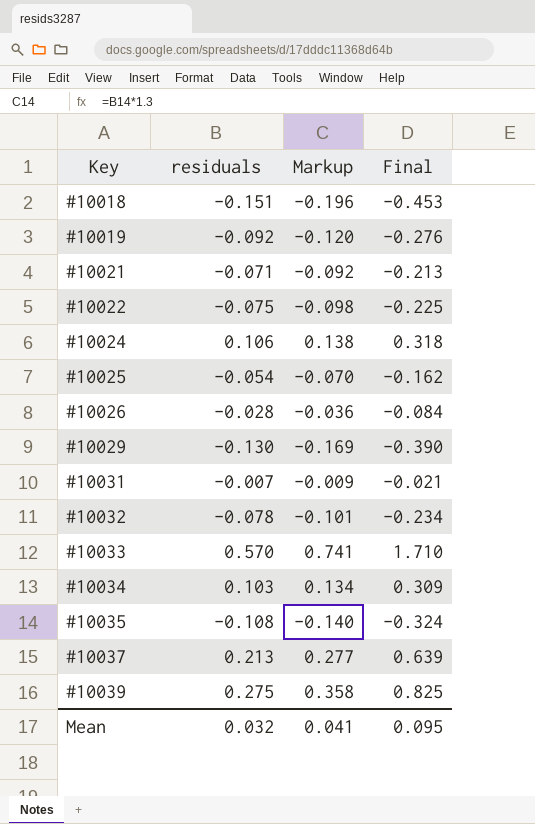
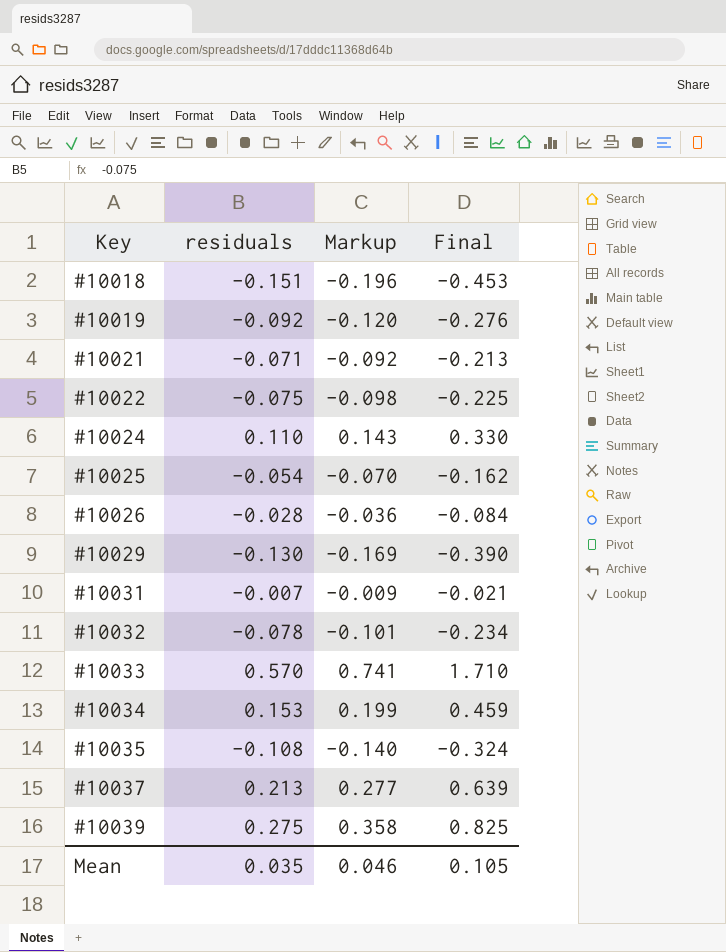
#10024 | residuals: 0.106 -> 0.110
#10024 | Markup: 0.138 -> 0.143
#10024 | Final: 0.318 -> 0.330
#10034 | residuals: 0.103 -> 0.153
#10034 | Markup: 0.134 -> 0.199
#10034 | Final: 0.309 -> 0.459
Mean | residuals: 0.032 -> 0.035
Mean | Markup: 0.041 -> 0.046
Mean | Final: 0.095 -> 0.105

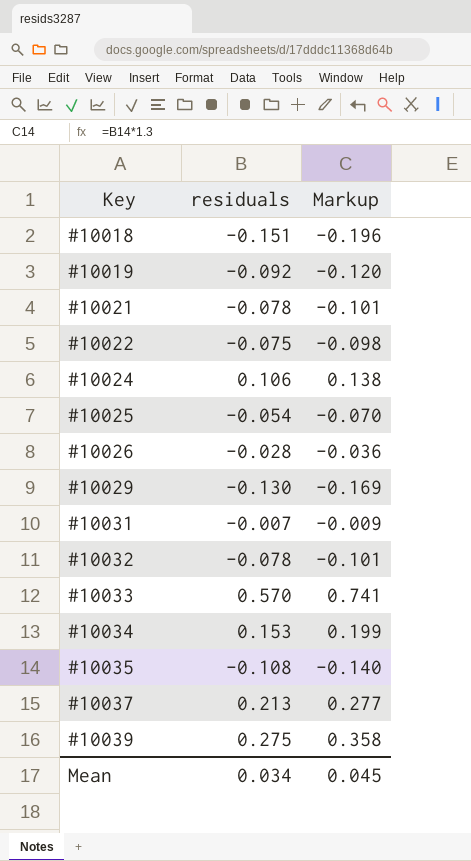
column Final | formula: [residuals] * 3 -> none
#10021 | residuals: -0.071 -> -0.078
#10021 | Markup: -0.092 -> -0.101
#10024 | residuals: 0.110 -> 0.106
#10024 | Markup: 0.143 -> 0.138
Mean | residuals: 0.035 -> 0.034
Mean | Markup: 0.046 -> 0.045

